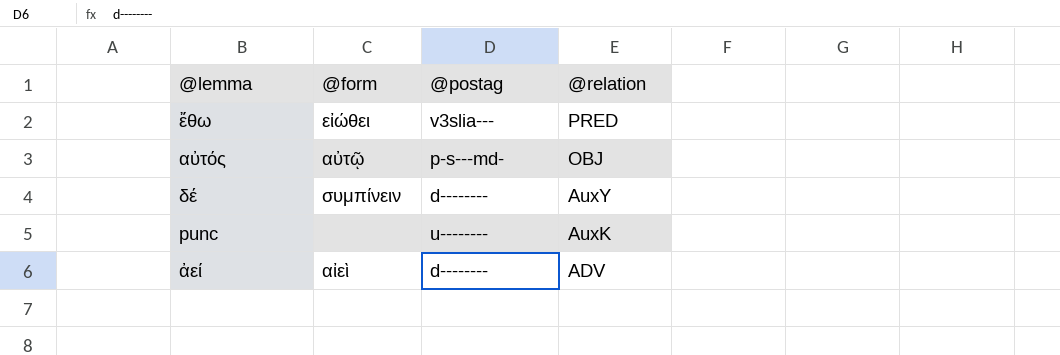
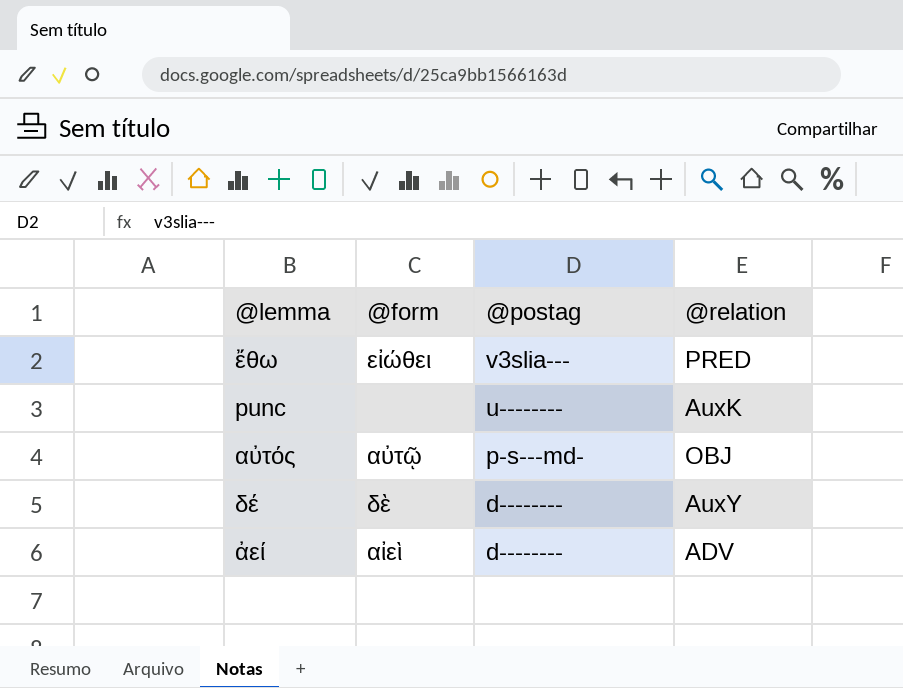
row order: @relation descending -> @postag descending
δέ | @form: συμπίνειν -> δὲ

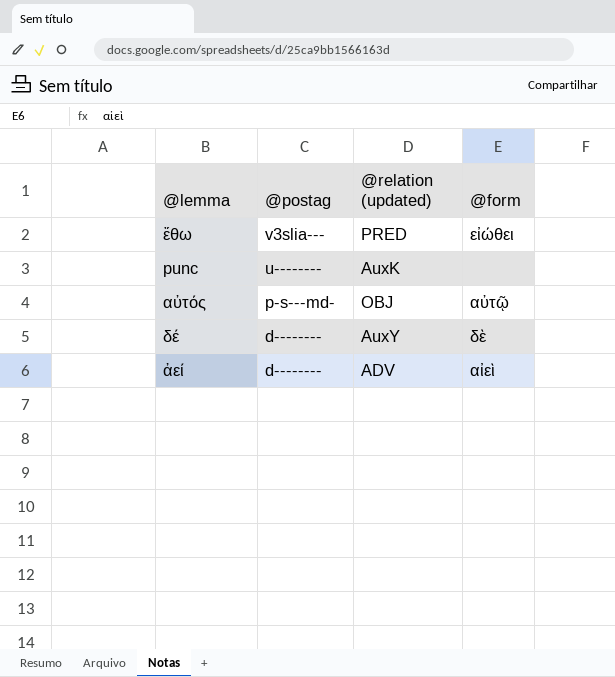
column name: @relation -> @relation (updated)
column @form | position: 2 -> 4

